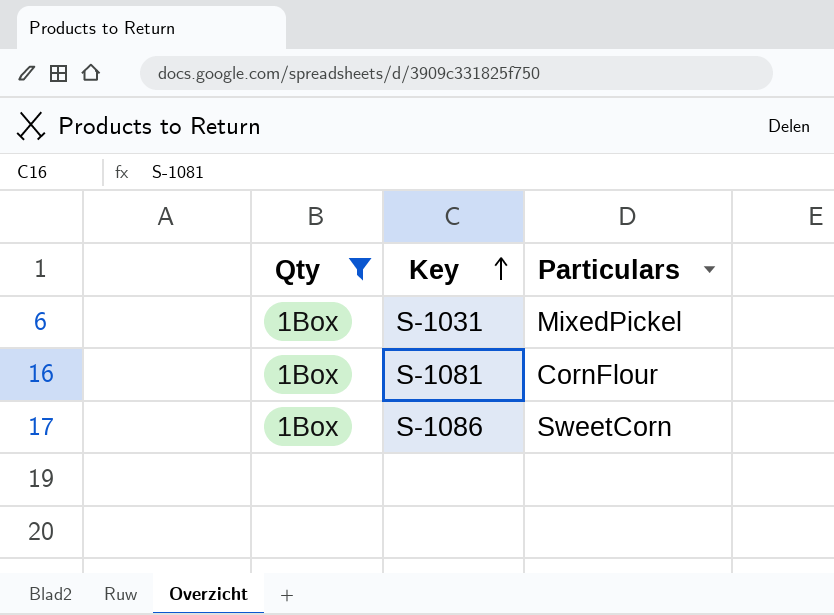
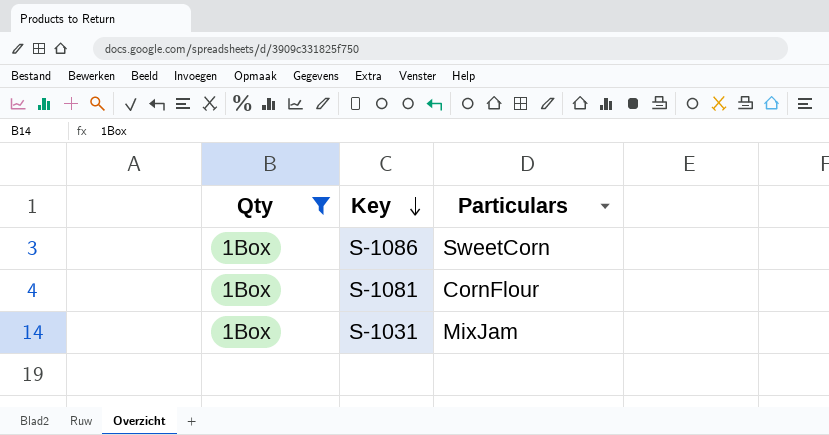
row order: Key ascending -> Key descending
S-1031 | Particulars: MixedPickel -> MixJam

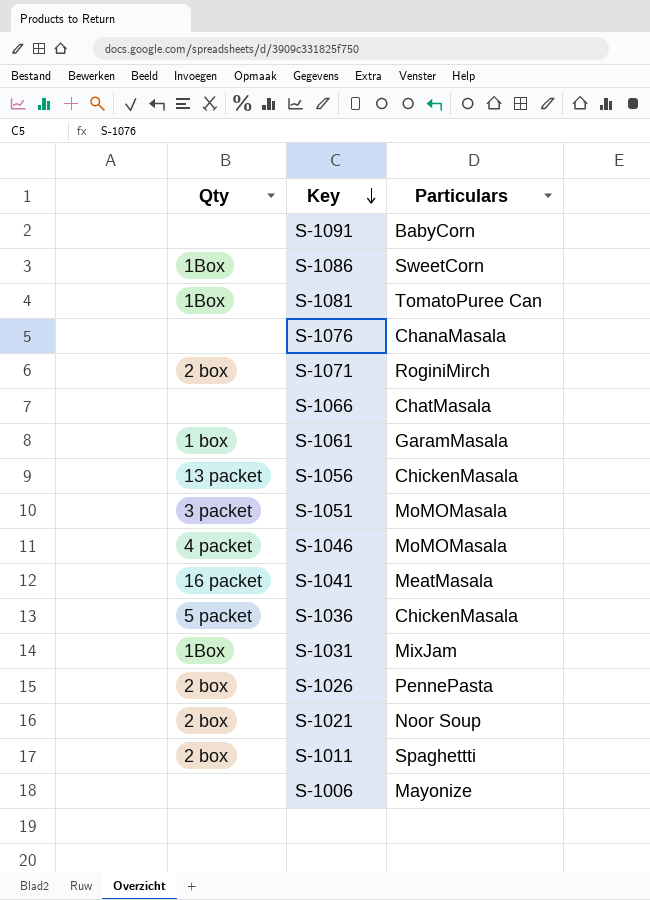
filter: Qty = 1Box -> none
S-1081 | Particulars: CornFlour -> TomatoPuree Can

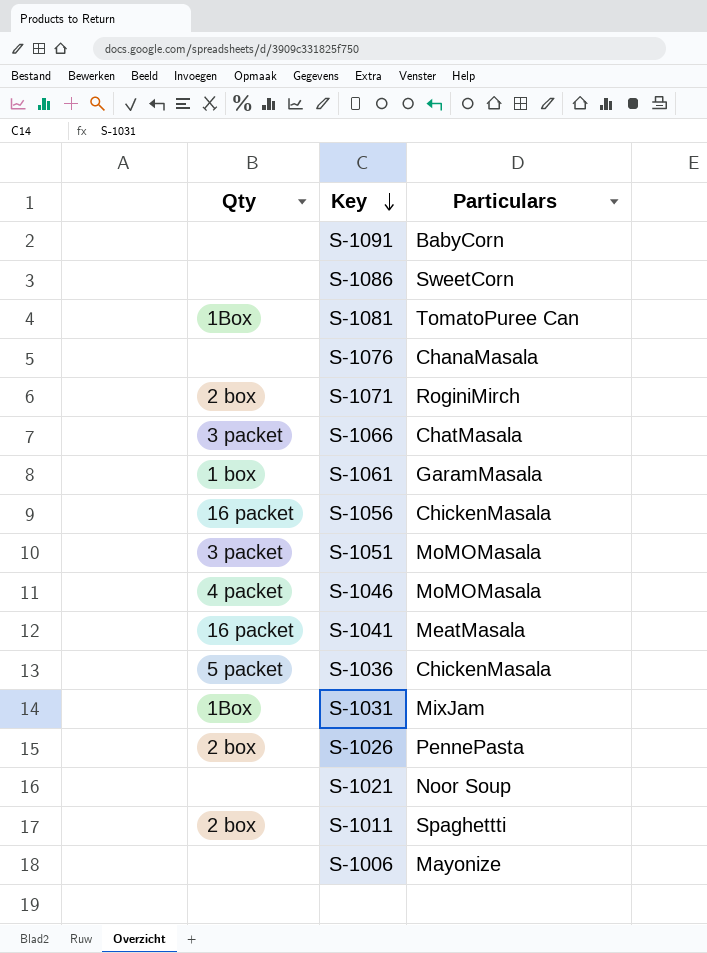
S-1086 | Qty: 1Box -> none
S-1066 | Qty: none -> 3 packet
S-1056 | Qty: 13 packet -> 16 packet
S-1021 | Qty: 2 box -> none

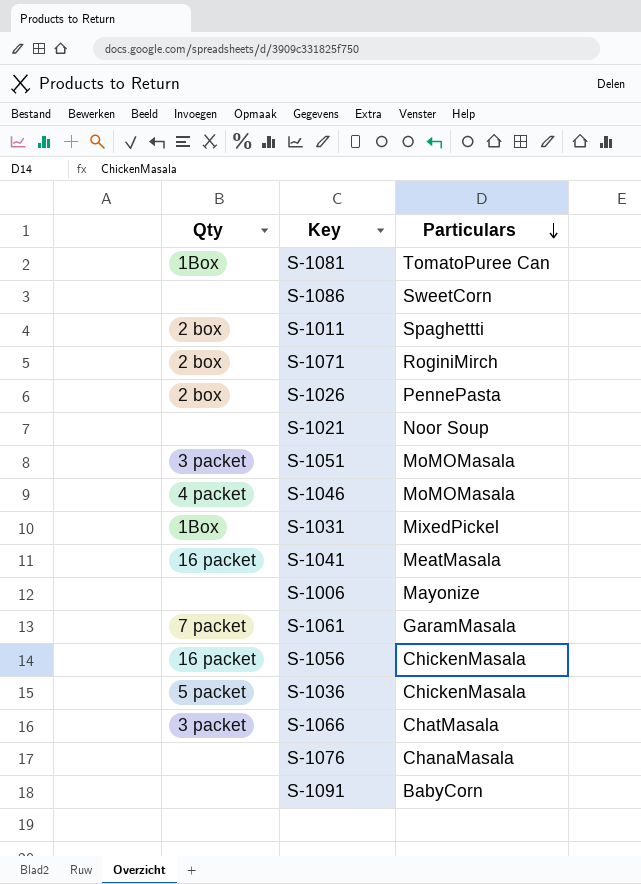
row order: Key descending -> Particulars descending
S-1031 | Particulars: MixJam -> MixedPickel
S-1061 | Qty: 1 box -> 7 packet

